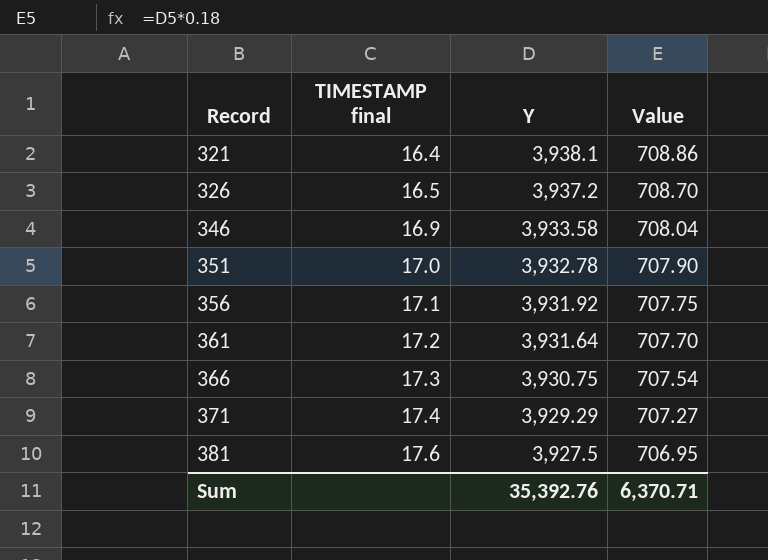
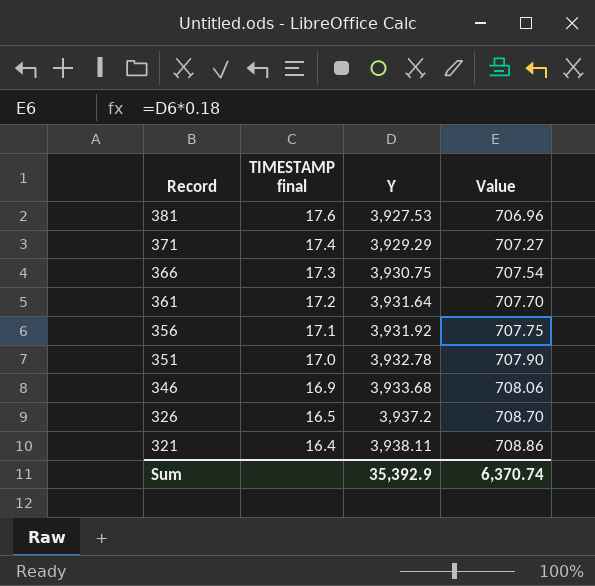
row order: Record ascending -> Record descending
381 | Y: 3,927.5 -> 3,927.53
381 | Value: 706.95 -> 706.96
346 | Y: 3,933.58 -> 3,933.68
346 | Value: 708.04 -> 708.06
321 | Y: 3,938.1 -> 3,938.11
Sum | Y: 35,392.76 -> 35,392.9
Sum | Value: 6,370.71 -> 6,370.74

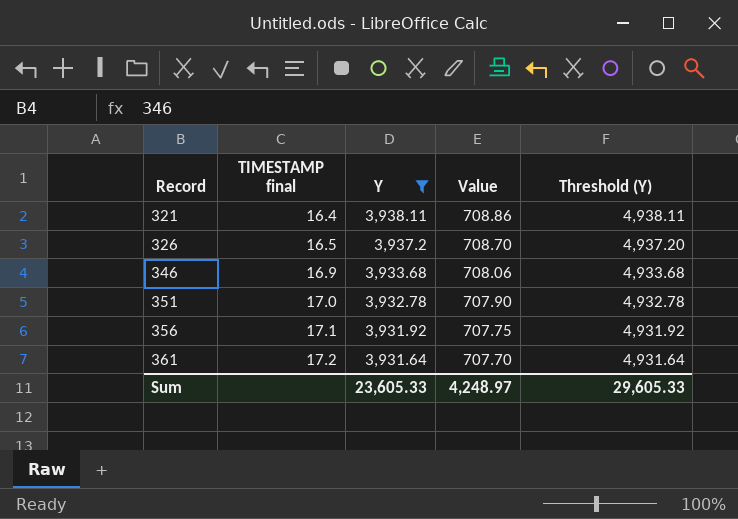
filter: none -> Y >= 3,931.64
row order: Record descending -> Record ascending
column Threshold (Y) | formula: none -> [Y] + 1000
Sum | Y: 35,392.9 -> 23,605.33
Sum | Value: 6,370.74 -> 4,248.97

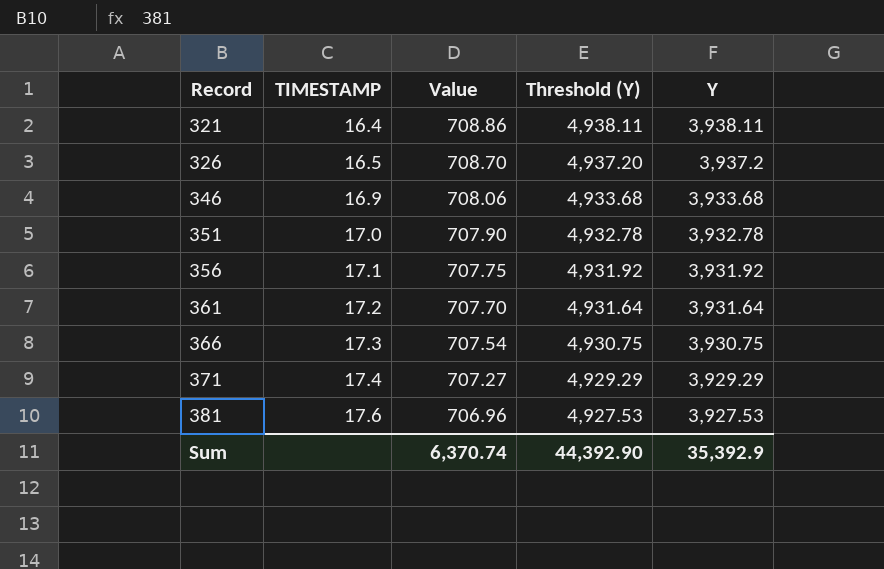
filter: Y >= 3,931.64 -> none
column name: TIMESTAMP final -> TIMESTAMP
column Y | position: 3 -> 5
Sum | Value: 4,248.97 -> 6,370.74
Sum | Threshold (Y): 29,605.33 -> 44,392.90
Sum | Y: 23,605.33 -> 35,392.9

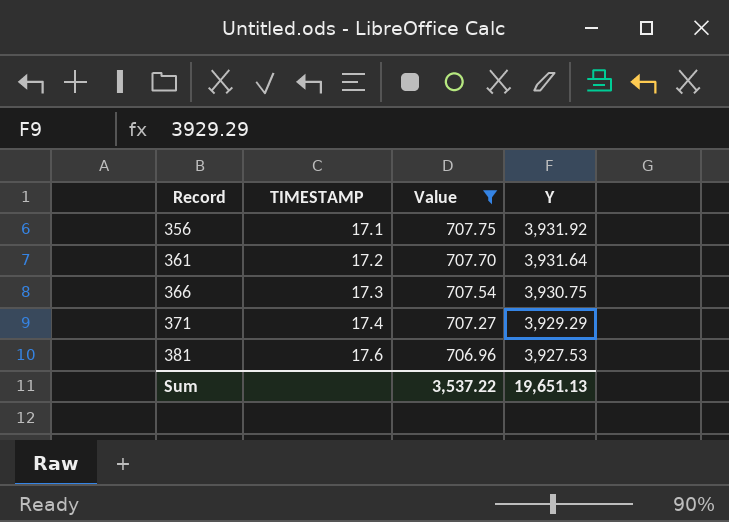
filter: none -> Value <= 707.75
column Threshold (Y) | formula: [Y] + 1000 -> none
Sum | Value: 6,370.74 -> 3,537.22
Sum | Y: 35,392.9 -> 19,651.13

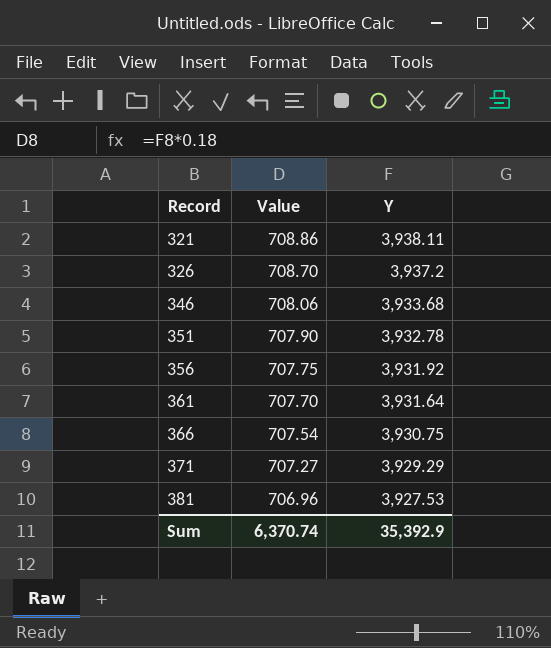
filter: Value <= 707.75 -> none
column TIMESTAMP | position: 2 -> none
Sum | Value: 3,537.22 -> 6,370.74
Sum | Y: 19,651.13 -> 35,392.9

